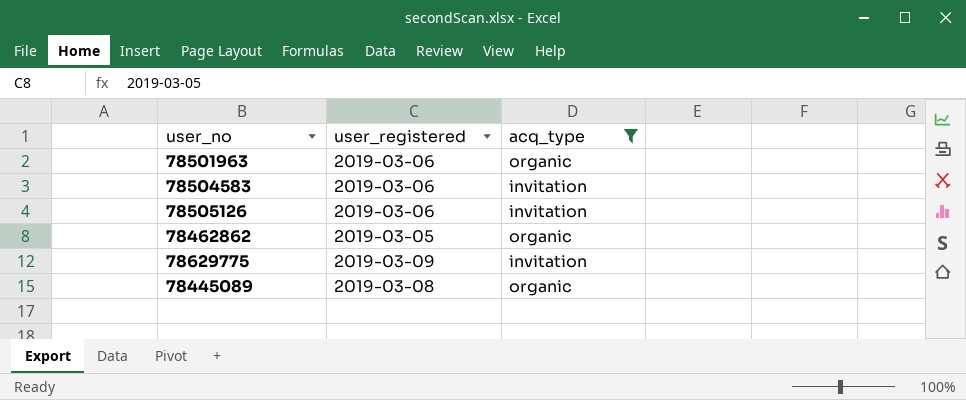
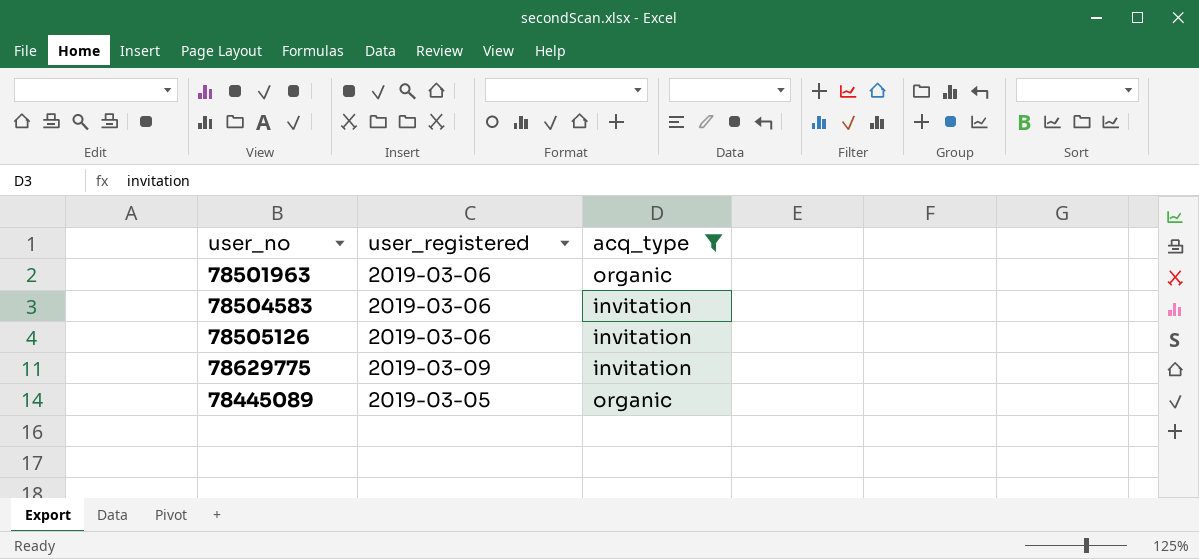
row 78462862: 2019-03-05 | organic -> none
78445089 | user_registered: 2019-03-08 -> 2019-03-05

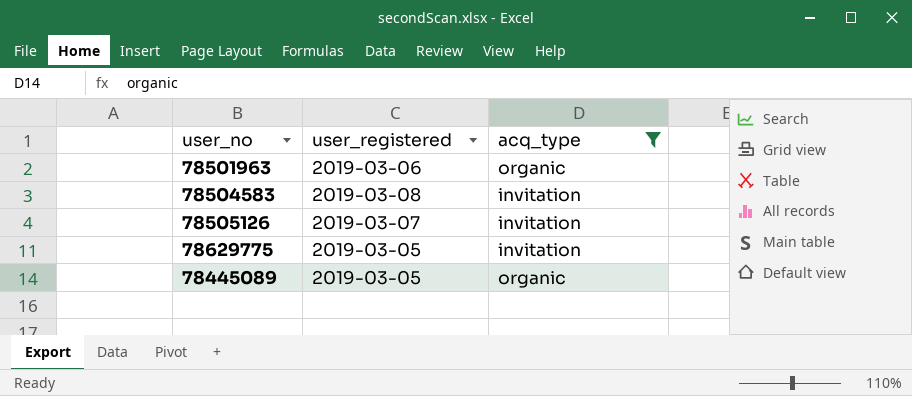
78504583 | user_registered: 2019-03-06 -> 2019-03-08
78505126 | user_registered: 2019-03-06 -> 2019-03-07
78629775 | user_registered: 2019-03-09 -> 2019-03-05

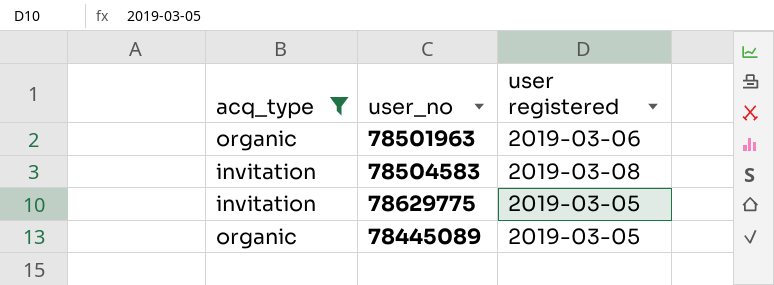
column acq_type | position: 3 -> 1
column name: user_registered -> user registered
row 78505126: 2019-03-07 | invitation -> none

